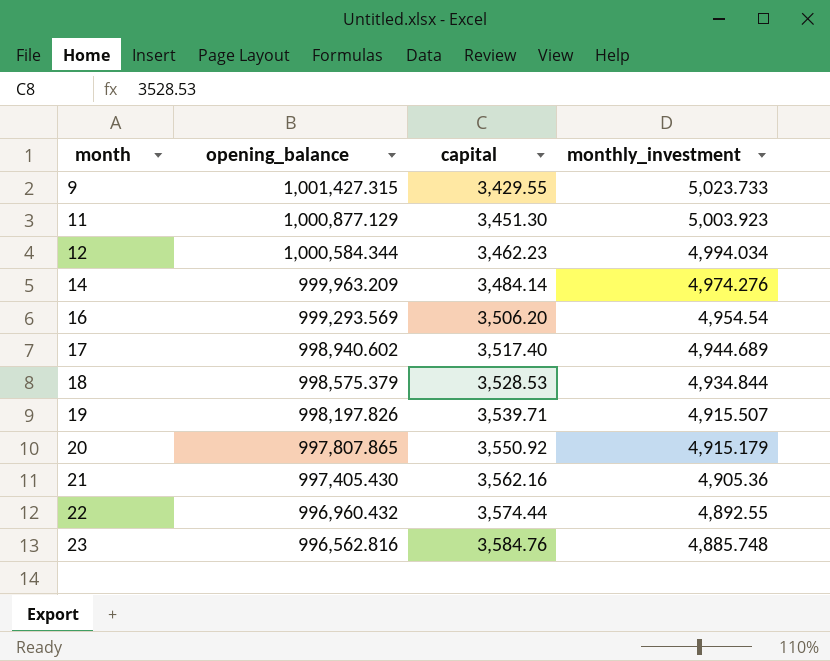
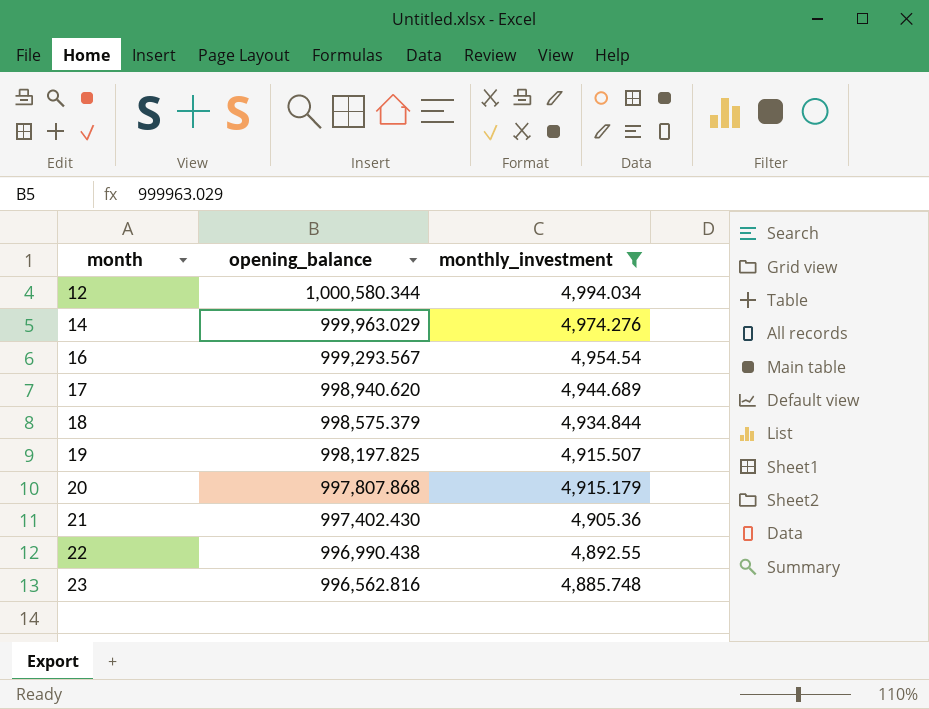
filter: none -> monthly_investment <= 4,994.034
column capital | position: 3 -> none
12 | opening_balance: 1,000,584.344 -> 1,000,580.344
14 | opening_balance: 999,963.209 -> 999,963.029
16 | opening_balance: 999,293.569 -> 999,293.567
17 | opening_balance: 998,940.602 -> 998,940.620
19 | opening_balance: 998,197.826 -> 998,197.825
20 | opening_balance: 997,807.865 -> 997,807.868
21 | opening_balance: 997,405.430 -> 997,402.430
22 | opening_balance: 996,960.432 -> 996,990.438

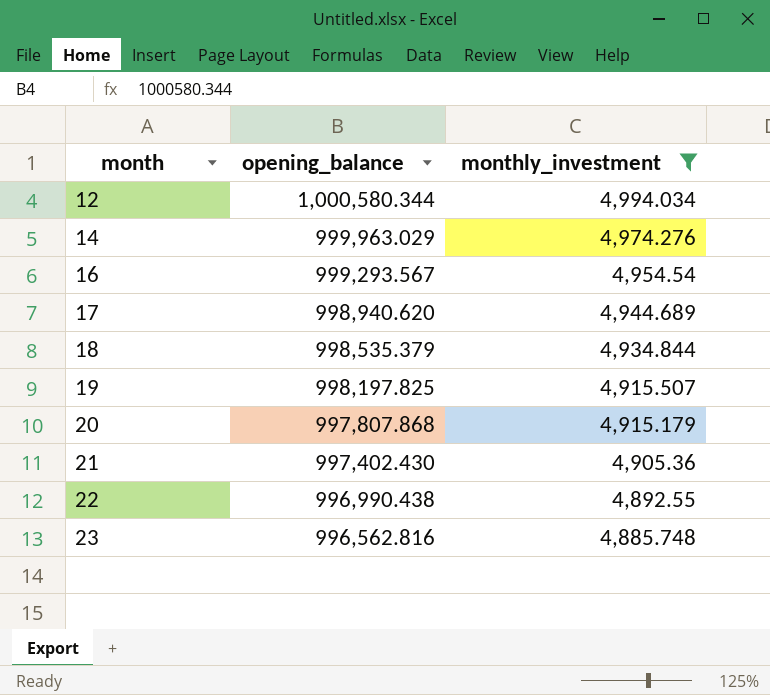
18 | opening_balance: 998,575.379 -> 998,535.379

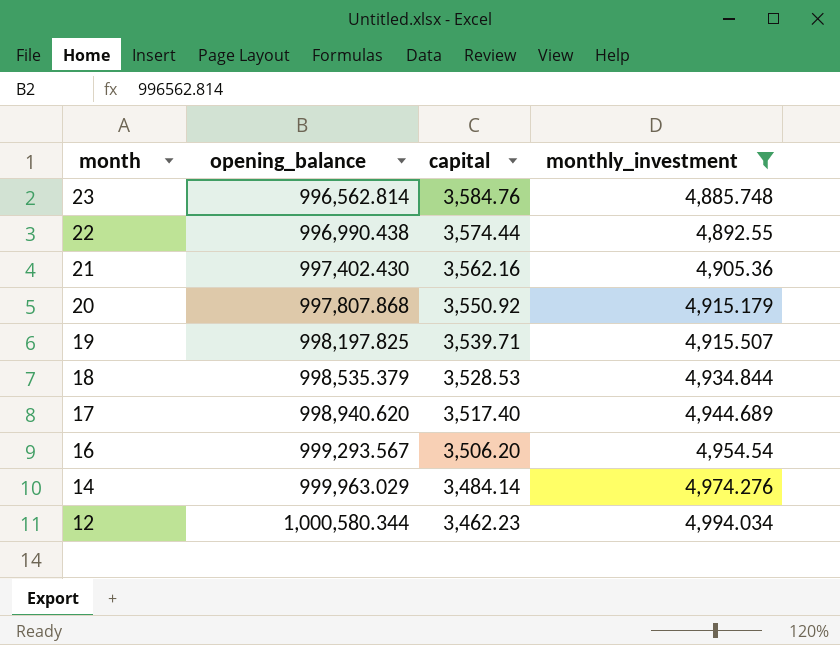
row order: month ascending -> month descending
column capital | position: none -> 3
23 | opening_balance: 996,562.816 -> 996,562.814

